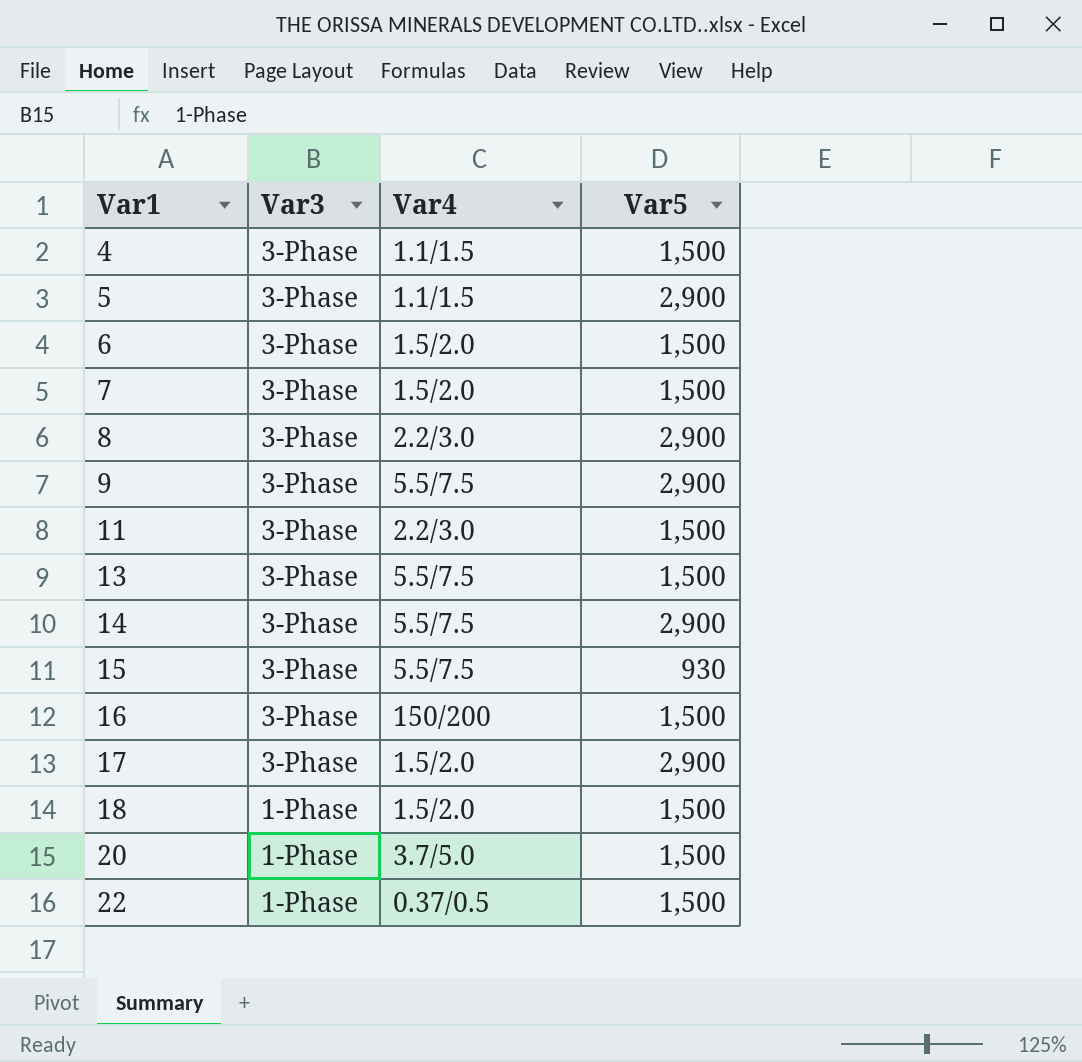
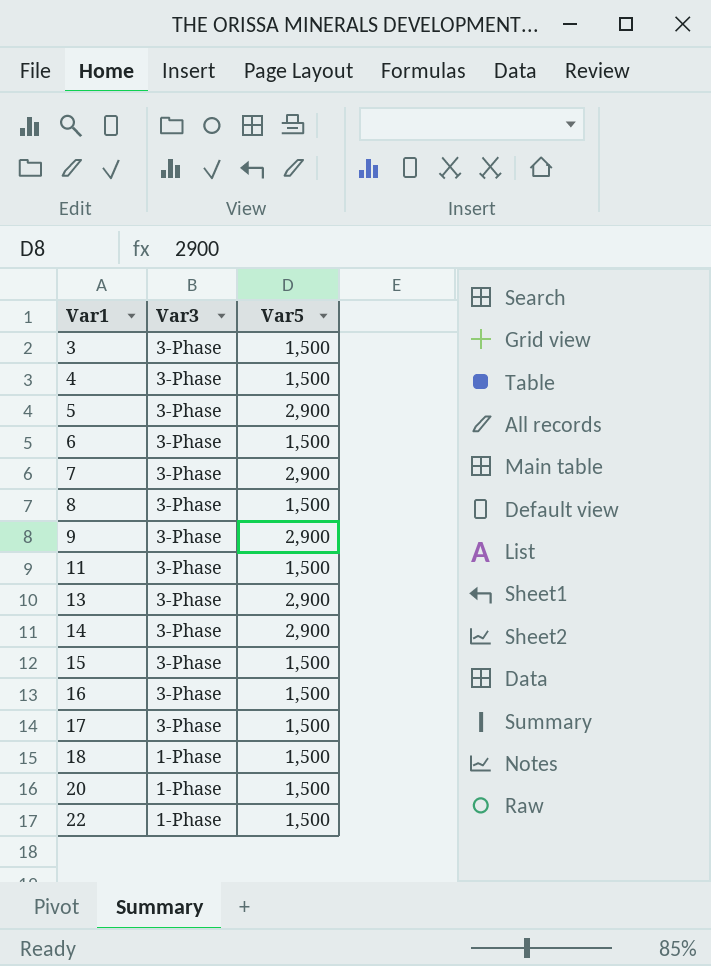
column Var4 | position: 3 -> none
row 3: none -> 3-Phase | 1,500
7 | Var5: 1,500 -> 2,900
8 | Var5: 2,900 -> 1,500
13 | Var5: 1,500 -> 2,900
15 | Var5: 930 -> 1,500
17 | Var5: 2,900 -> 1,500

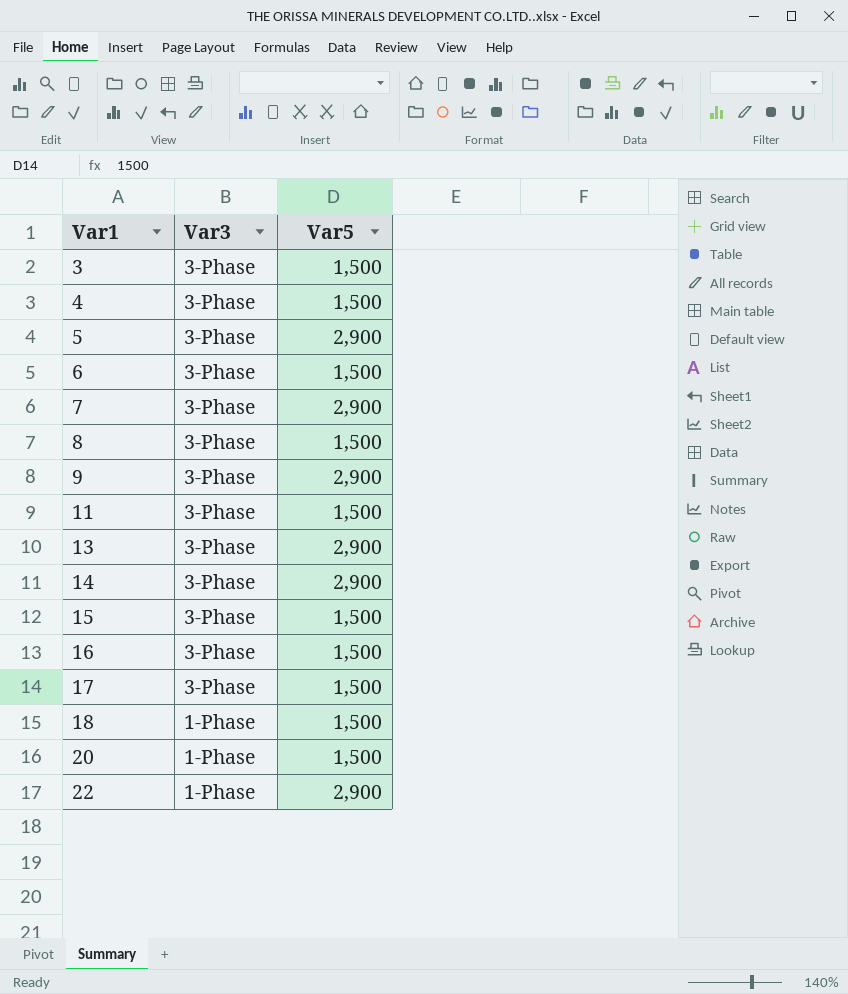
22 | Var5: 1,500 -> 2,900

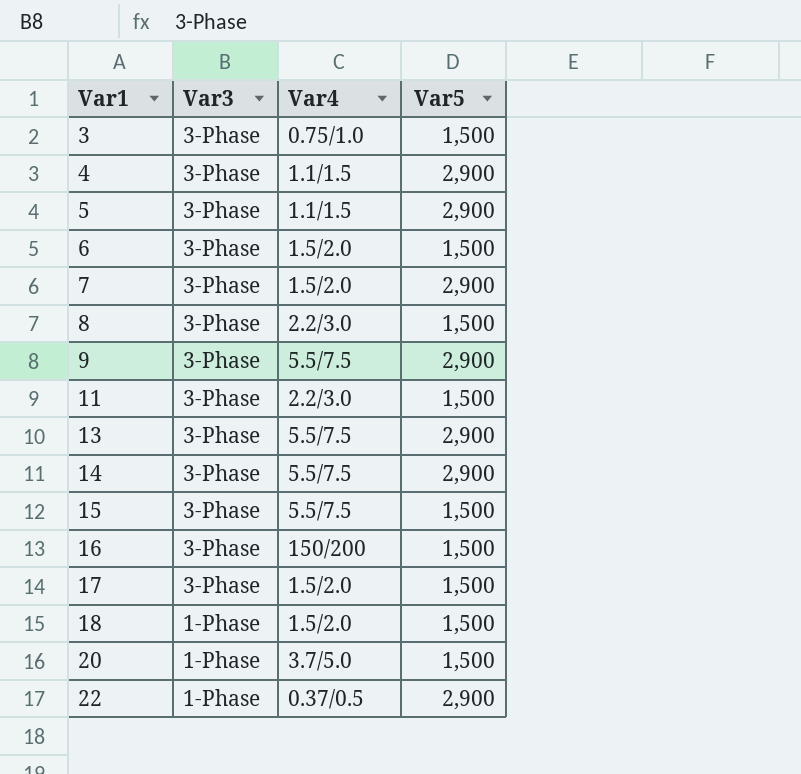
column Var4 | position: none -> 3
4 | Var5: 1,500 -> 2,900

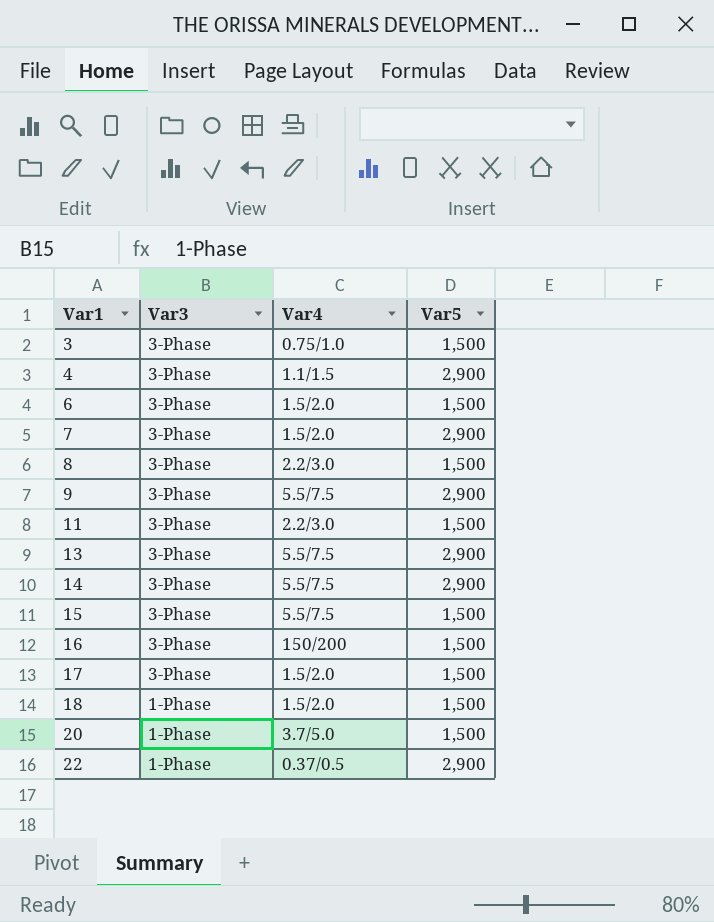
row 5: 3-Phase | 1.1/1.5 | 2,900 -> none

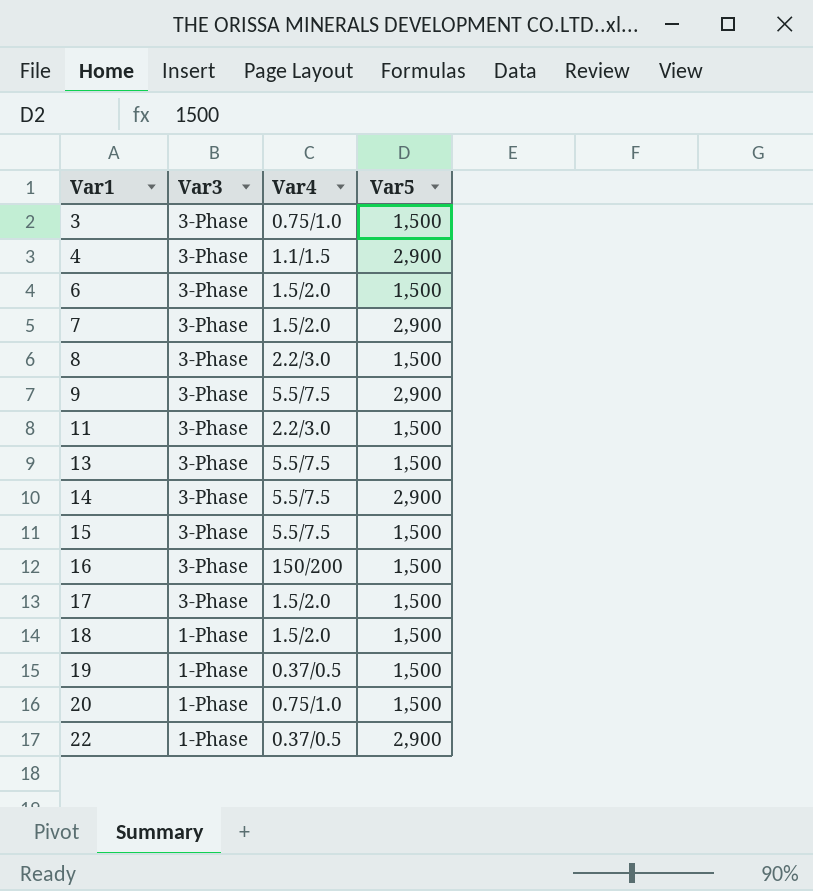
13 | Var5: 2,900 -> 1,500
row 19: none -> 1-Phase | 0.37/0.5 | 1,500
20 | Var4: 3.7/5.0 -> 0.75/1.0

